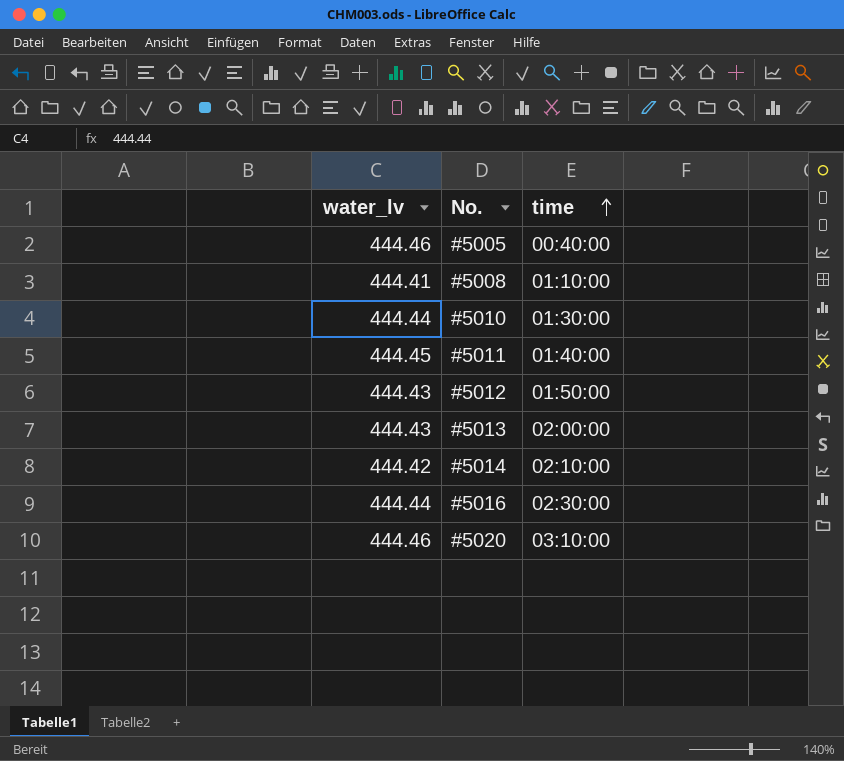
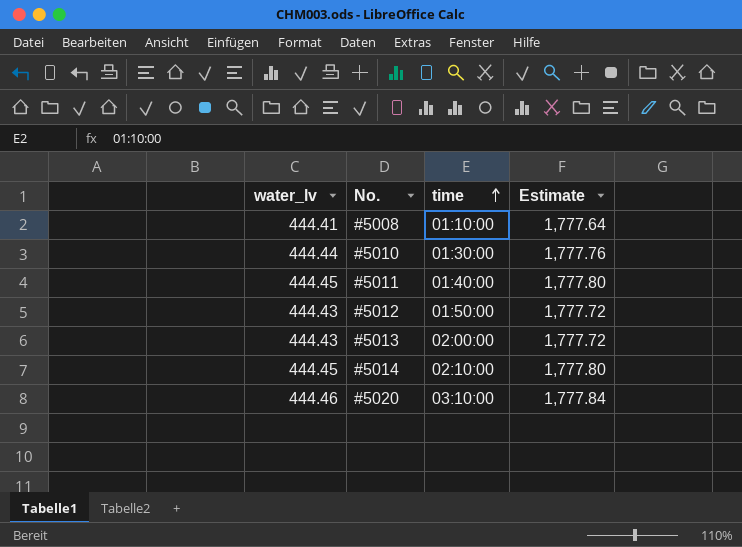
column Estimate | formula: none -> [water_lv] * 4
row #5005: 444.46 | 00:40:00 -> none
row #5016: 444.44 | 02:30:00 -> none
#5014 | water_lv: 444.42 -> 444.45

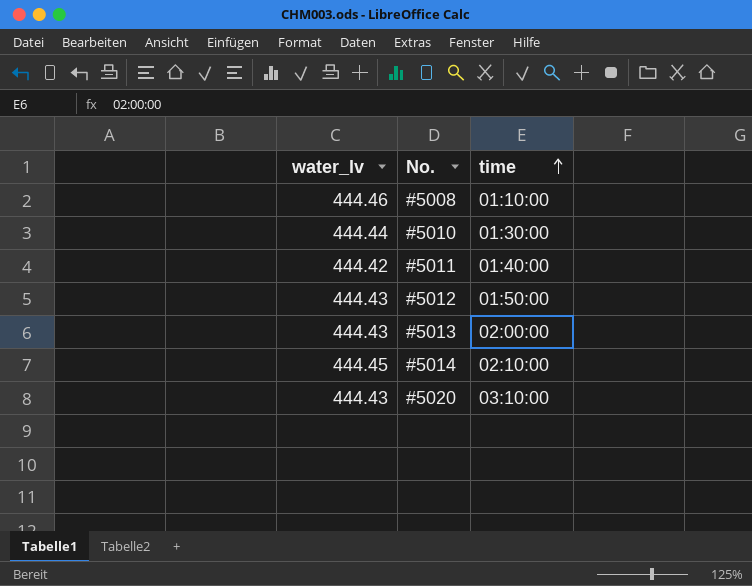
column Estimate | formula: [water_lv] * 4 -> none
#5008 | water_lv: 444.41 -> 444.46
#5011 | water_lv: 444.45 -> 444.42
#5020 | water_lv: 444.46 -> 444.43

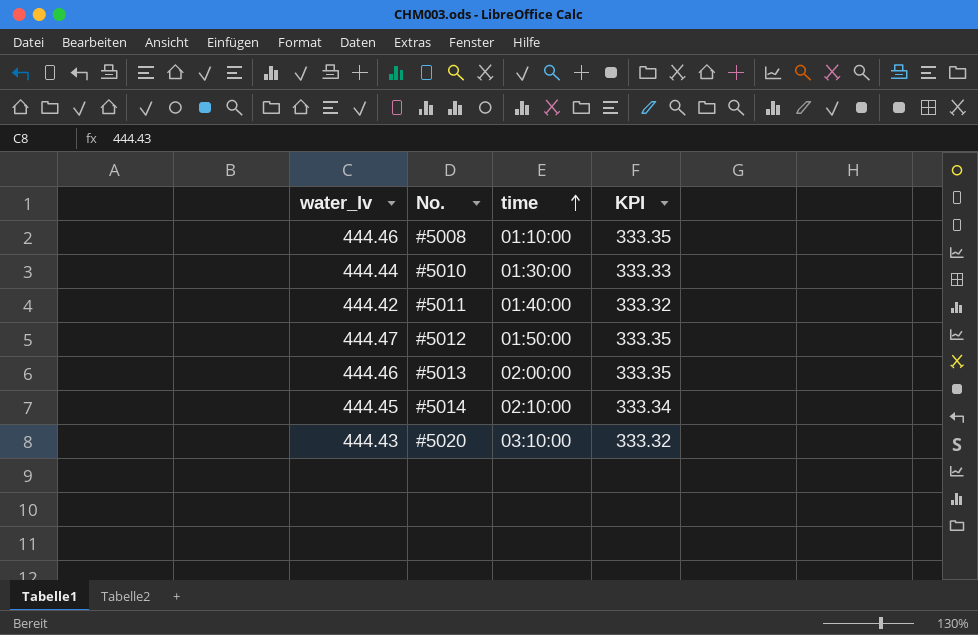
column KPI | formula: none -> [water_lv] * 0.75
#5012 | water_lv: 444.43 -> 444.47
#5013 | water_lv: 444.43 -> 444.46

